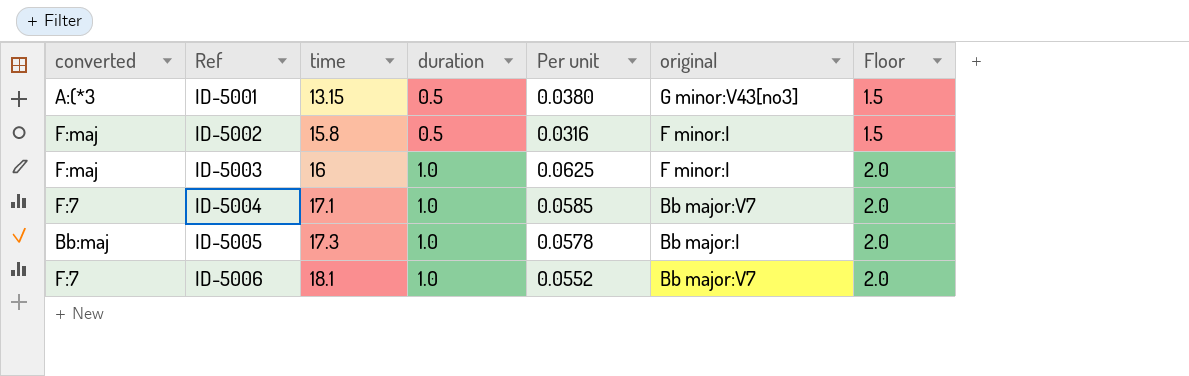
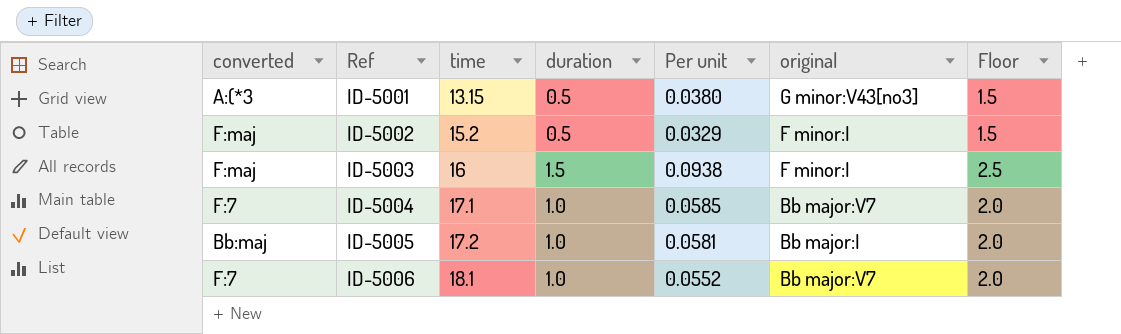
ID-5002 | time: 15.8 -> 15.2
ID-5002 | Per unit: 0.0316 -> 0.0329
ID-5003 | duration: 1.0 -> 1.5
ID-5003 | Per unit: 0.0625 -> 0.0938
ID-5003 | Floor: 2.0 -> 2.5
ID-5005 | time: 17.3 -> 17.2
ID-5005 | Per unit: 0.0578 -> 0.0581

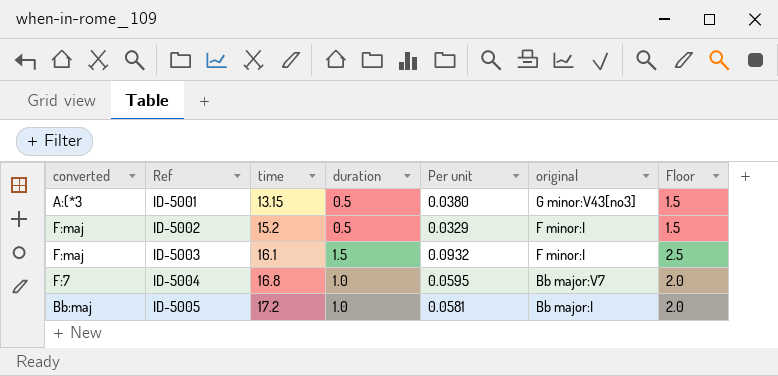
row ID-5006: F:7 | 18.1 | 1.0 | 0.0552 | Bb major:V7 | 2.0 -> none
ID-5003 | time: 16 -> 16.1
ID-5003 | Per unit: 0.0938 -> 0.0932
ID-5004 | time: 17.1 -> 16.8
ID-5004 | Per unit: 0.0585 -> 0.0595

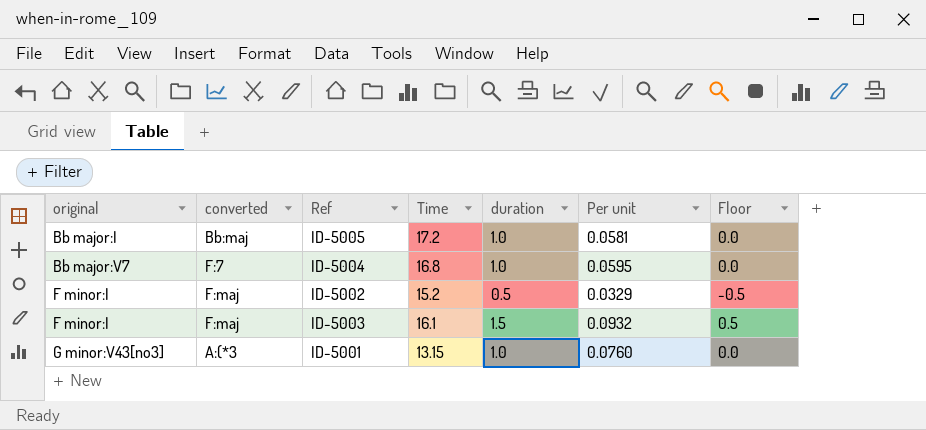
row order: Ref ascending -> original ascending
column original | position: 6 -> 1
column name: time -> Time
column Floor | formula: [duration] + 1 -> [duration] - 1
ID-5001 | duration: 0.5 -> 1.0
ID-5001 | Per unit: 0.0380 -> 0.0760

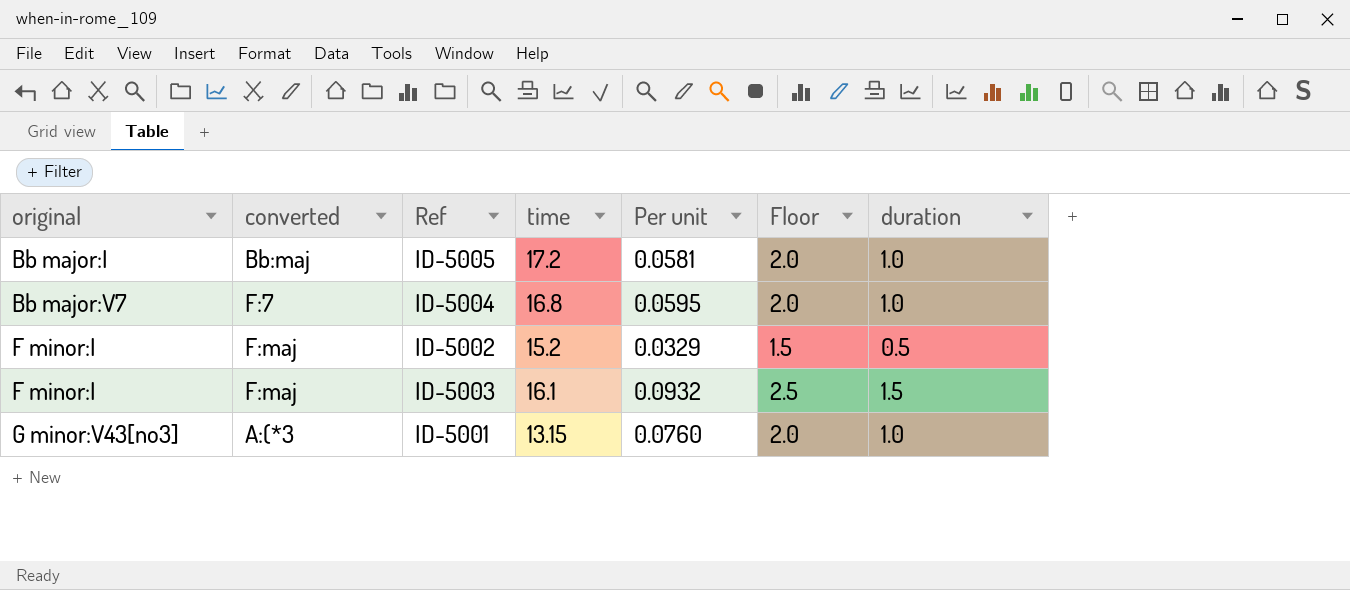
column name: Time -> time
column Floor | formula: [duration] - 1 -> [duration] + 1
column duration | position: 5 -> 7

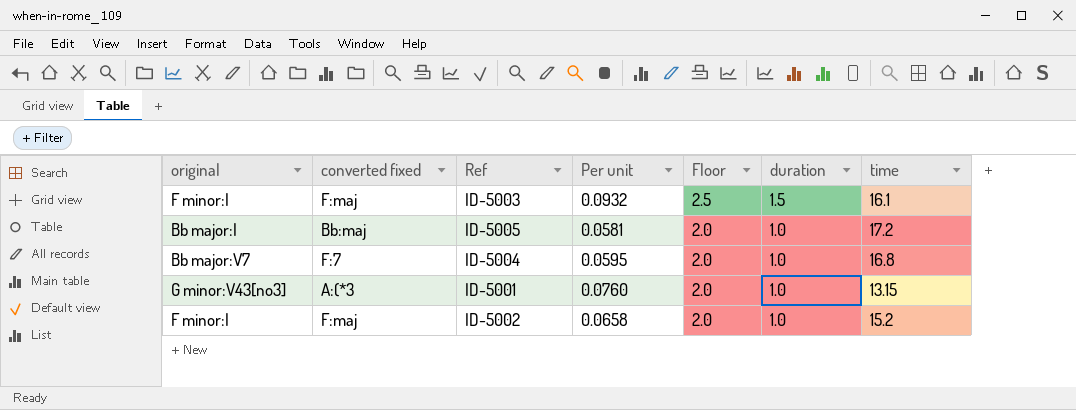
row order: original ascending -> Floor descending
column name: converted -> converted fixed
column time | position: 4 -> 7
ID-5002 | Per unit: 0.0329 -> 0.0658
ID-5002 | Floor: 1.5 -> 2.0
ID-5002 | duration: 0.5 -> 1.0

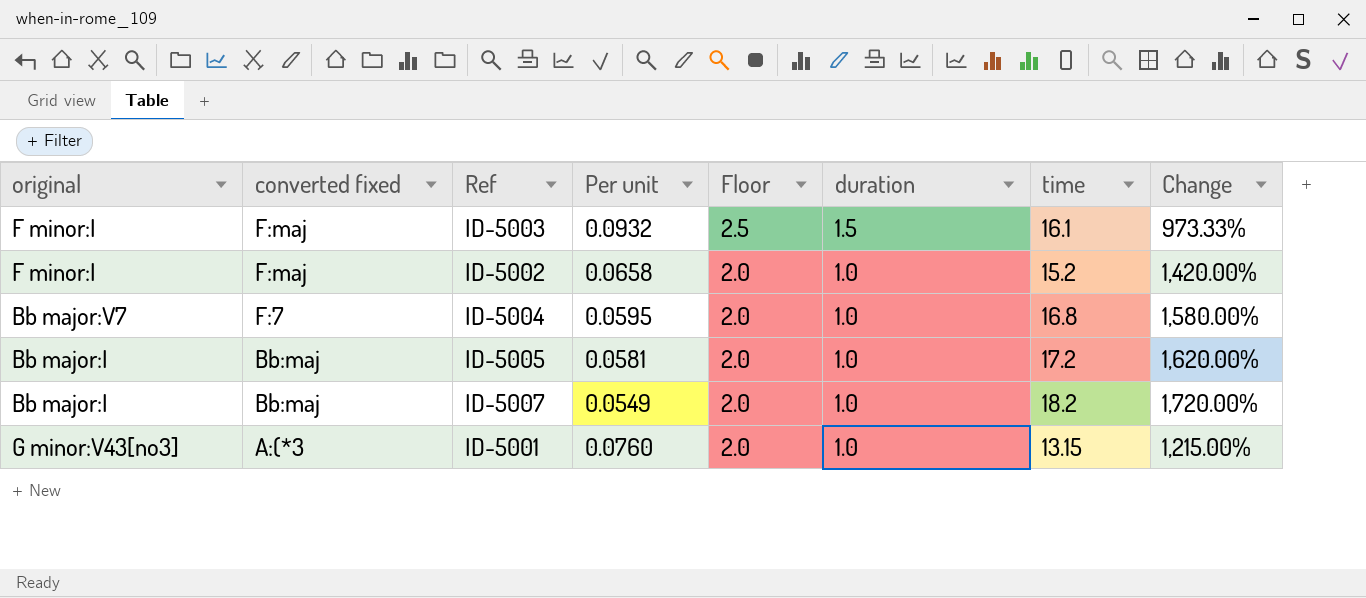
row order: Floor descending -> converted fixed descending
column Change | formula: none -> ([time] - [duration]) / [duration]
row ID-5007: none -> Bb major:I | Bb:maj | 0.0549 | 2.0 | 1.0 | 18.2 | 1,720.00%

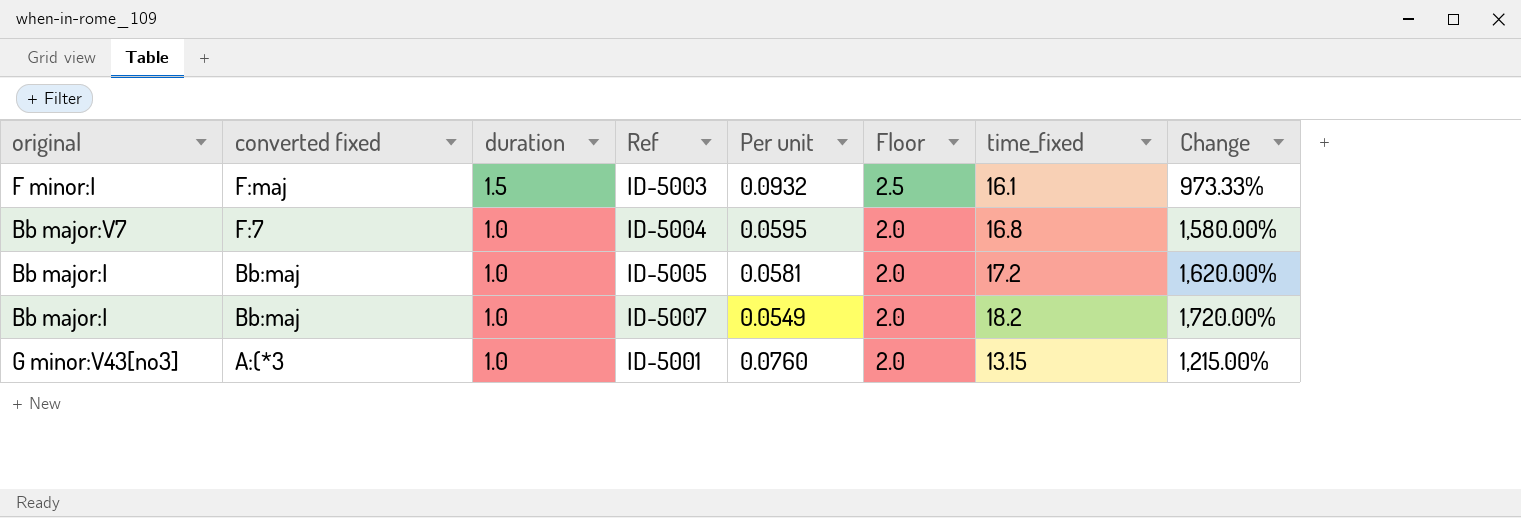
column duration | position: 6 -> 3
column name: time -> time_fixed
row ID-5002: F minor:I | F:maj | 0.0658 | 2.0 | 1.0 | 15.2 | 1,420.00% -> none

